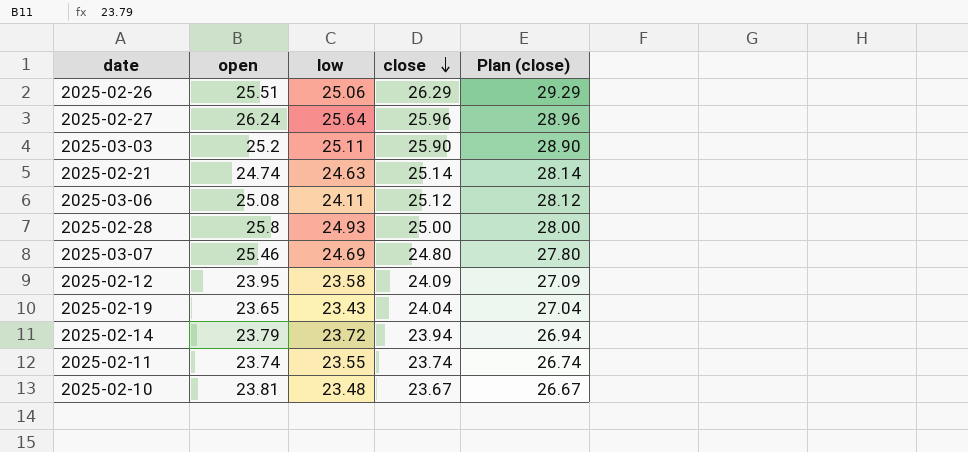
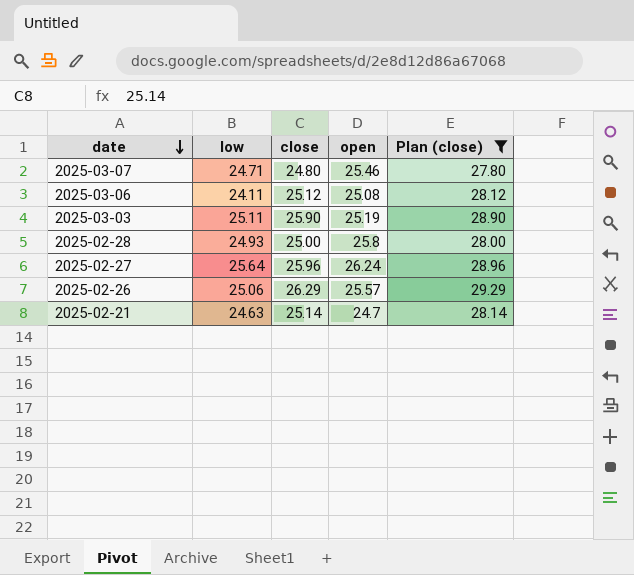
filter: none -> Plan (close) >= 27.80
row order: close descending -> date descending
column open | position: 2 -> 4
2025-03-07 | low: 24.69 -> 24.71
2025-03-03 | open: 25.2 -> 25.19
2025-02-26 | open: 25.51 -> 25.57
2025-02-21 | open: 24.74 -> 24.7

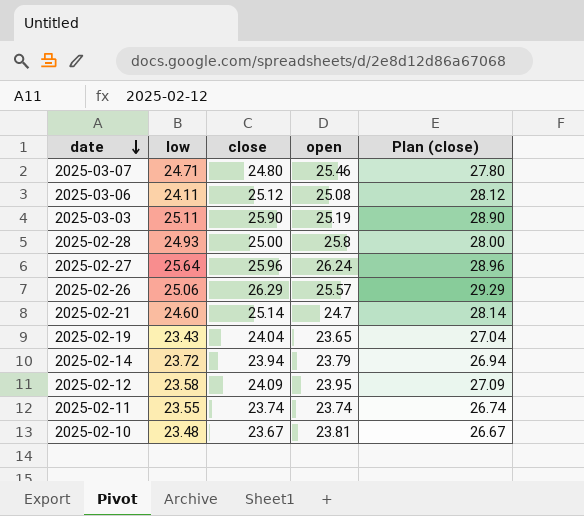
filter: Plan (close) >= 27.80 -> none
2025-02-21 | low: 24.63 -> 24.60

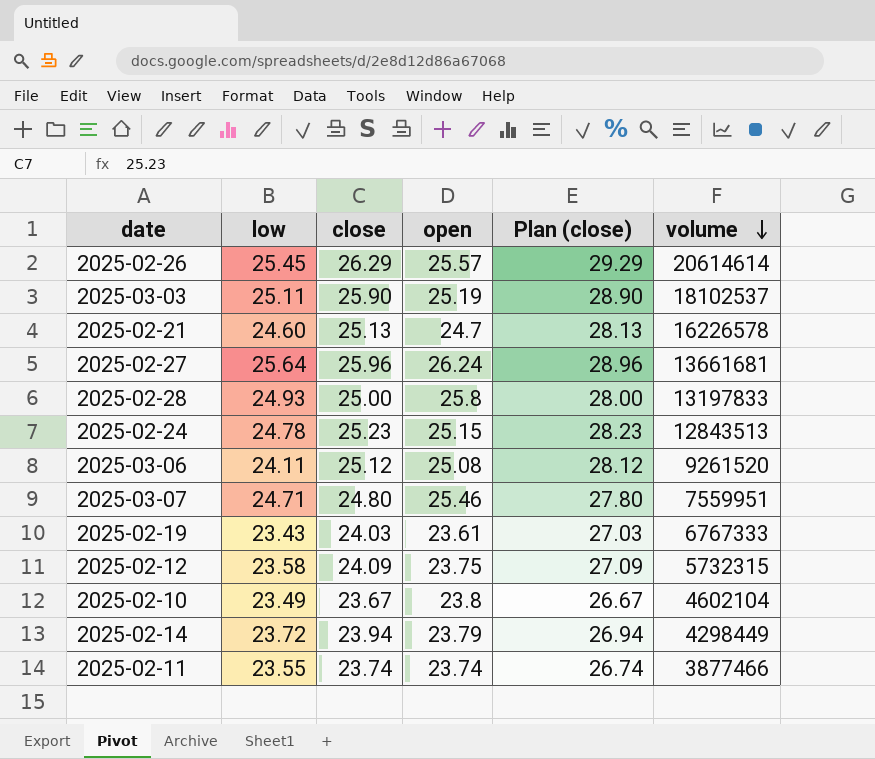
row order: date descending -> volume descending
column volume | position: none -> 6
2025-02-26 | low: 25.06 -> 25.45
2025-02-21 | close: 25.14 -> 25.13
2025-02-21 | Plan (close): 28.14 -> 28.13
row 2025-02-24: none -> 24.78 | 25.23 | 25.15 | 28.23 | 12843513
2025-02-19 | close: 24.04 -> 24.03
2025-02-19 | open: 23.65 -> 23.61
2025-02-19 | Plan (close): 27.04 -> 27.03
2025-02-12 | open: 23.95 -> 23.75
2025-02-10 | low: 23.48 -> 23.49
2025-02-10 | open: 23.81 -> 23.8

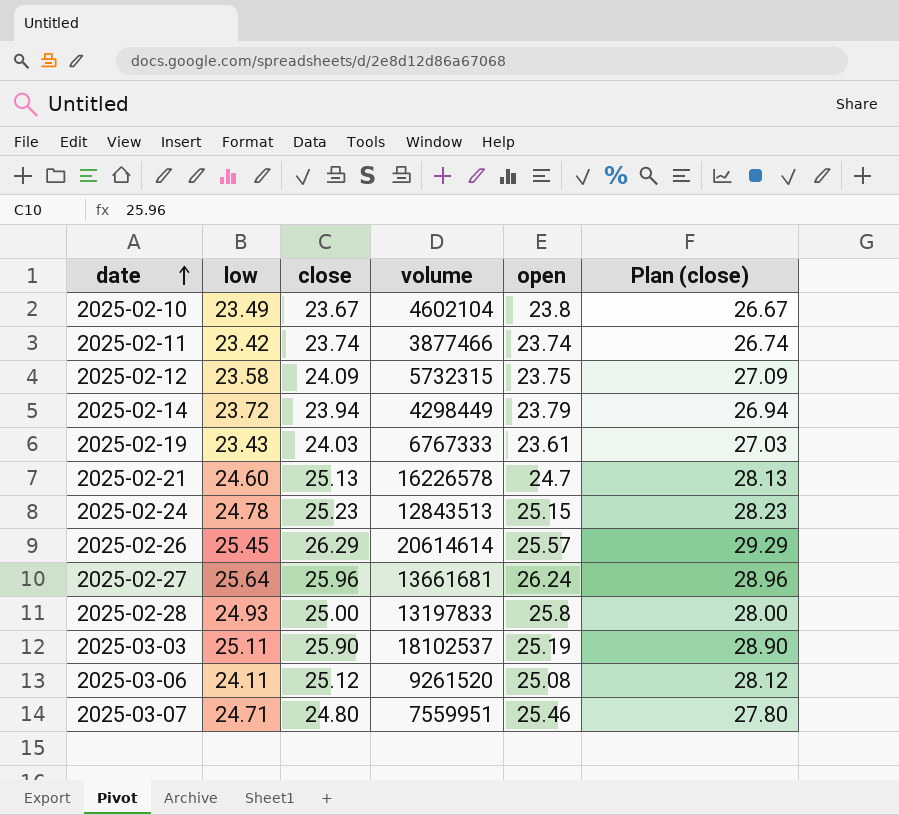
row order: volume descending -> date ascending
column volume | position: 6 -> 4
2025-02-11 | low: 23.55 -> 23.42

